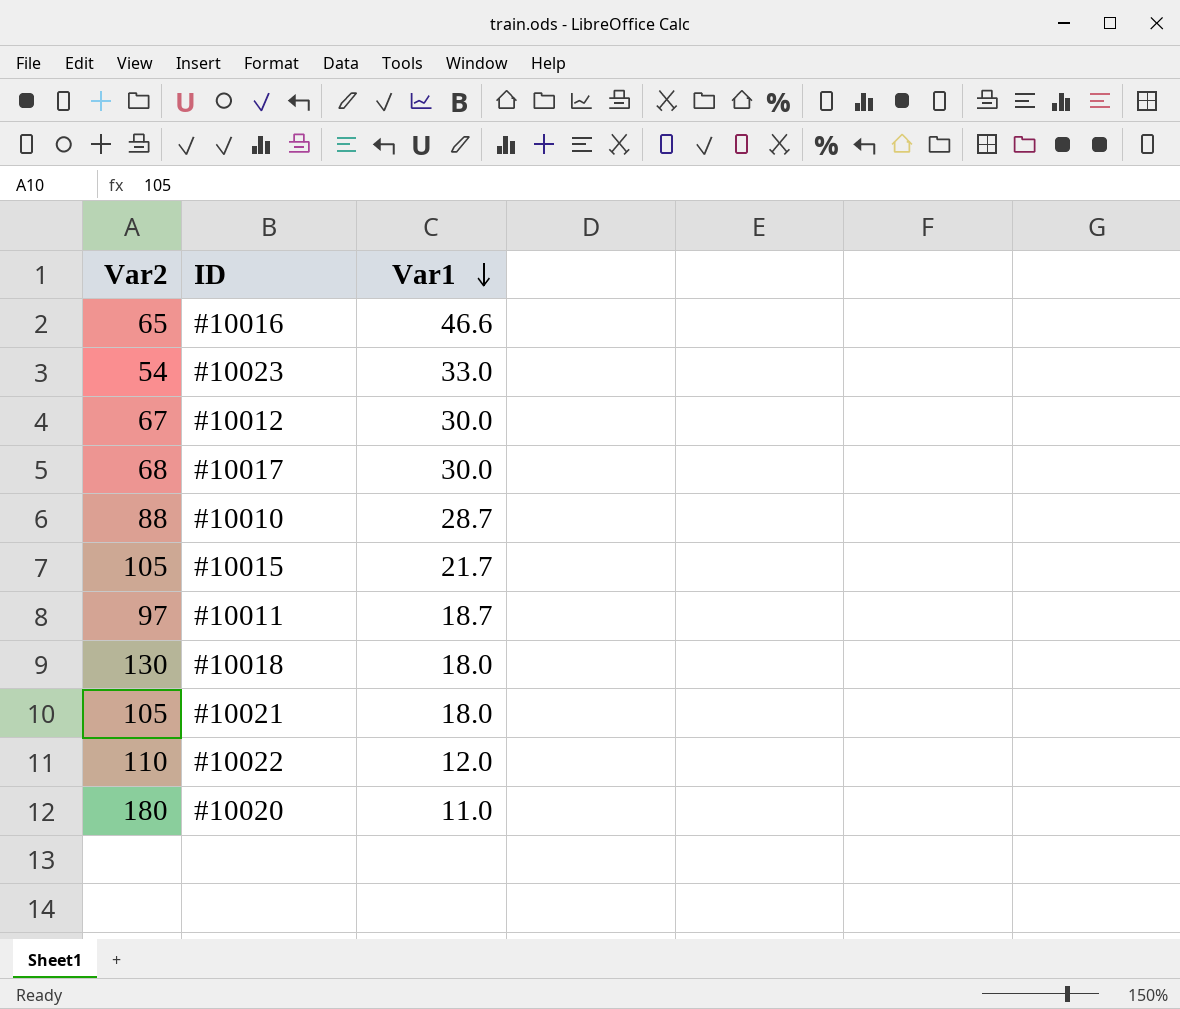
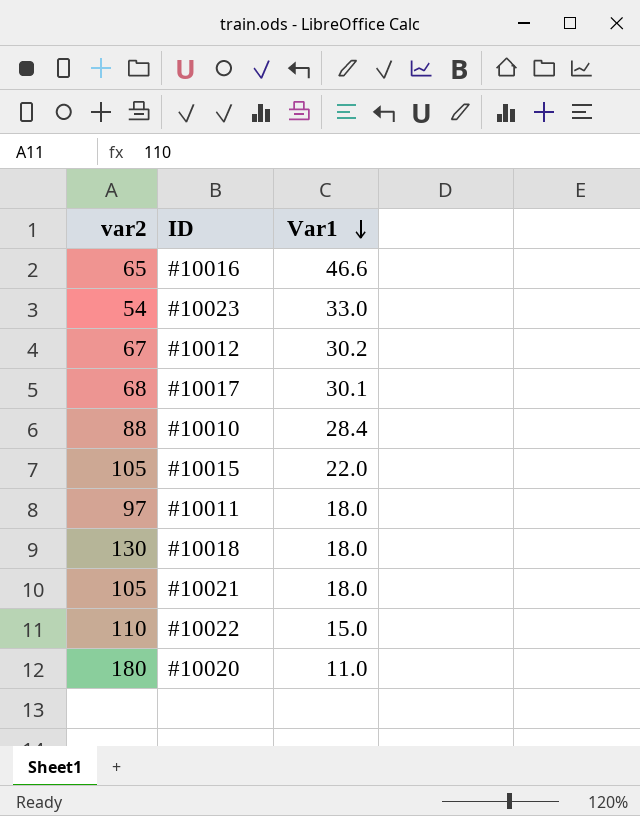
column name: Var2 -> var2
#10012 | Var1: 30.0 -> 30.2
#10017 | Var1: 30.0 -> 30.1
#10010 | Var1: 28.7 -> 28.4
#10015 | Var1: 21.7 -> 22.0
#10011 | Var1: 18.7 -> 18.0
#10022 | Var1: 12.0 -> 15.0

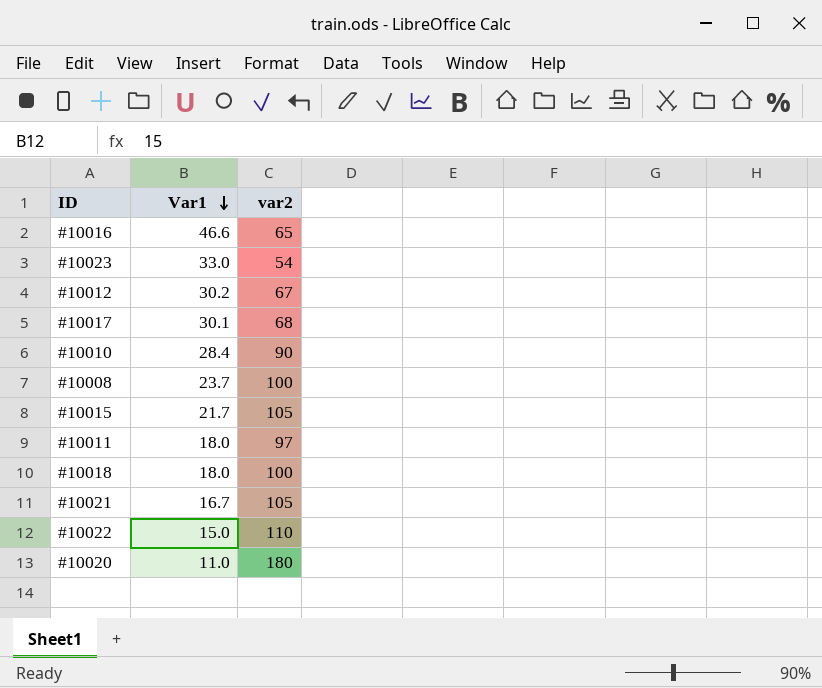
column var2 | position: 1 -> 3
#10010 | var2: 88 -> 90
row #10008: none -> 23.7 | 100
#10015 | Var1: 22.0 -> 21.7
#10018 | var2: 130 -> 100
#10021 | Var1: 18.0 -> 16.7

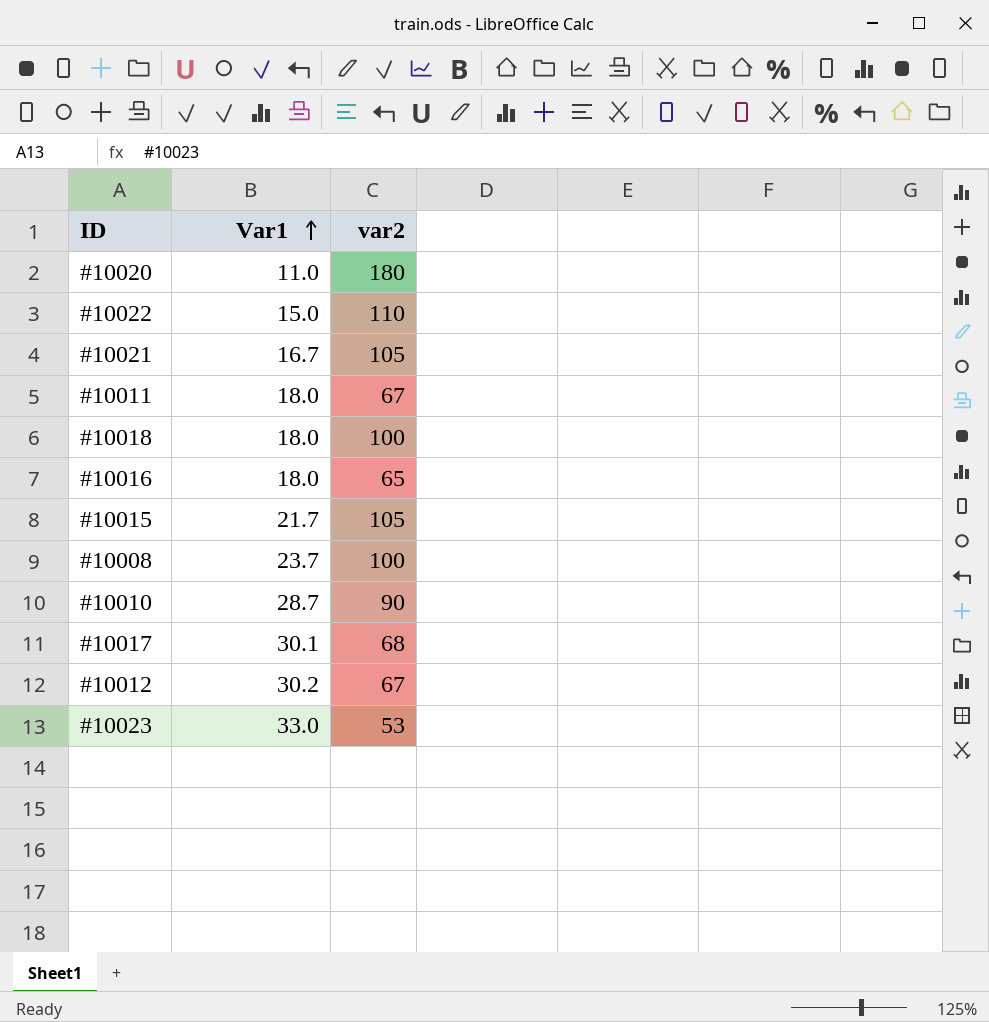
row order: Var1 descending -> Var1 ascending
#10011 | var2: 97 -> 67
#10016 | Var1: 46.6 -> 18.0
#10010 | Var1: 28.4 -> 28.7
#10023 | var2: 54 -> 53

